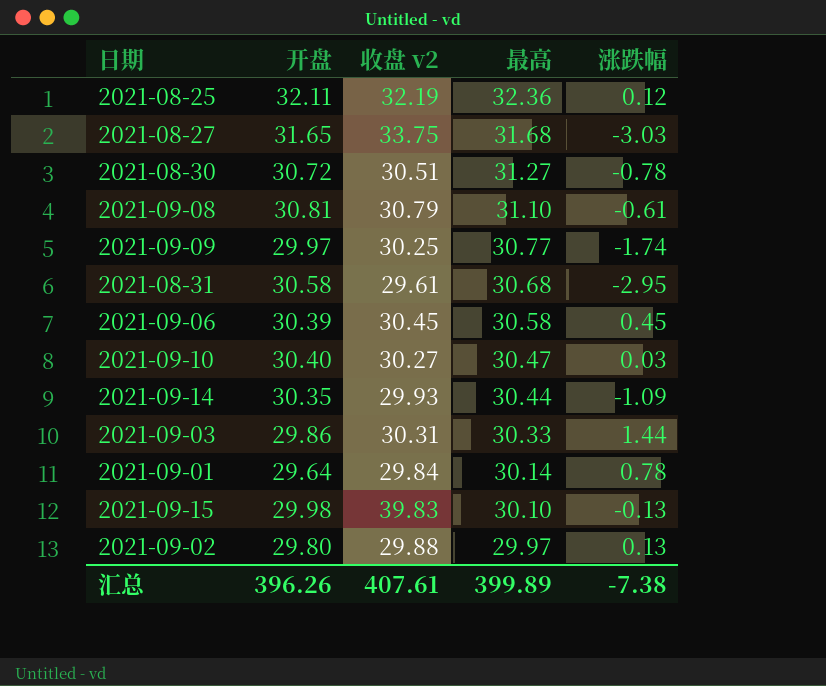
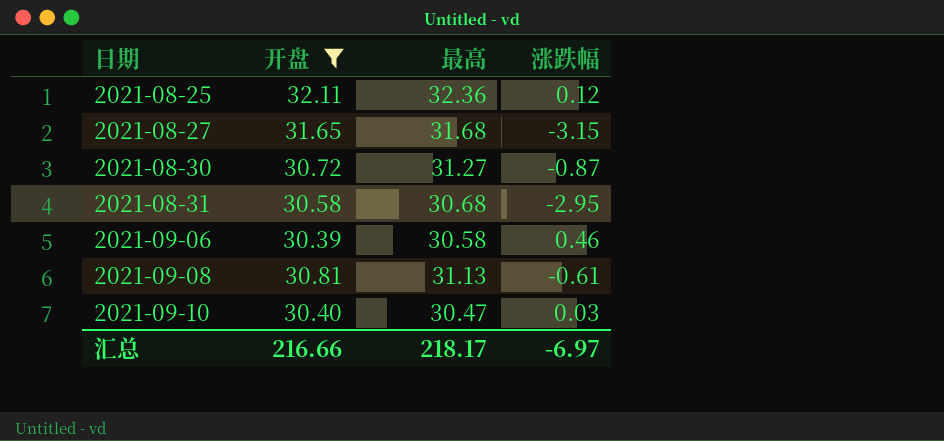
filter: none -> 开盘 >= 30.39
row order: 最高 descending -> 日期 ascending
column 收盘 v2 | position: 3 -> none
2021-08-27 | 涨跌幅: -3.03 -> -3.15
2021-08-30 | 涨跌幅: -0.78 -> -0.87
2021-09-06 | 涨跌幅: 0.45 -> 0.46
2021-09-08 | 最高: 31.10 -> 31.13
汇总 | 开盘: 396.26 -> 216.66
汇总 | 最高: 399.89 -> 218.17
汇总 | 涨跌幅: -7.38 -> -6.97

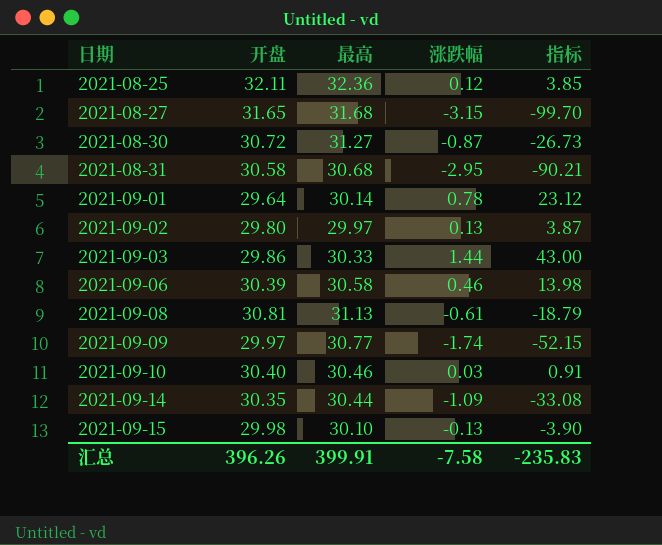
filter: 开盘 >= 30.39 -> none
column 指标 | formula: none -> [开盘] * [涨跌幅]
2021-09-10 | 最高: 30.47 -> 30.46
汇总 | 开盘: 216.66 -> 396.26
汇总 | 最高: 218.17 -> 399.91
汇总 | 涨跌幅: -6.97 -> -7.58

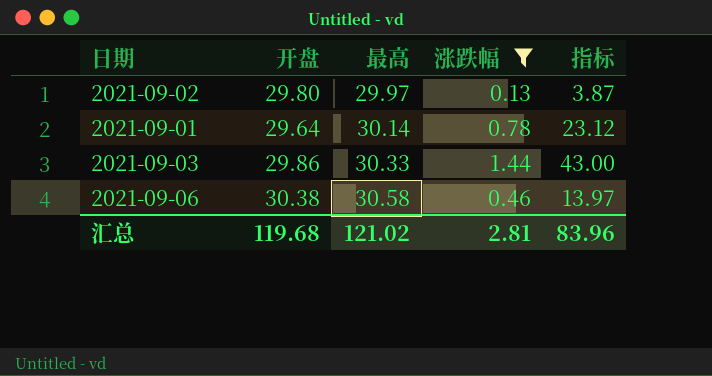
filter: none -> 涨跌幅 >= 0.13
row order: 日期 ascending -> 最高 ascending
2021-09-06 | 开盘: 30.39 -> 30.38
2021-09-06 | 指标: 13.98 -> 13.97
汇总 | 开盘: 396.26 -> 119.68
汇总 | 最高: 399.91 -> 121.02
汇总 | 涨跌幅: -7.58 -> 2.81
汇总 | 指标: -235.83 -> 83.96

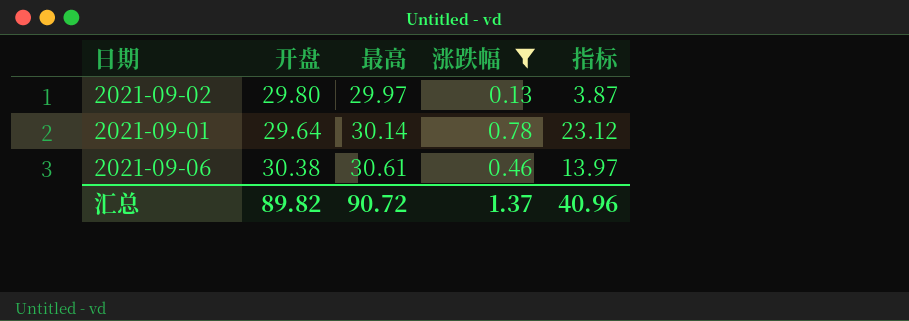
row 2021-09-03: 29.86 | 30.33 | 1.44 | 43.00 -> none
2021-09-06 | 最高: 30.58 -> 30.61
汇总 | 开盘: 119.68 -> 89.82
汇总 | 最高: 121.02 -> 90.72
汇总 | 涨跌幅: 2.81 -> 1.37
汇总 | 指标: 83.96 -> 40.96

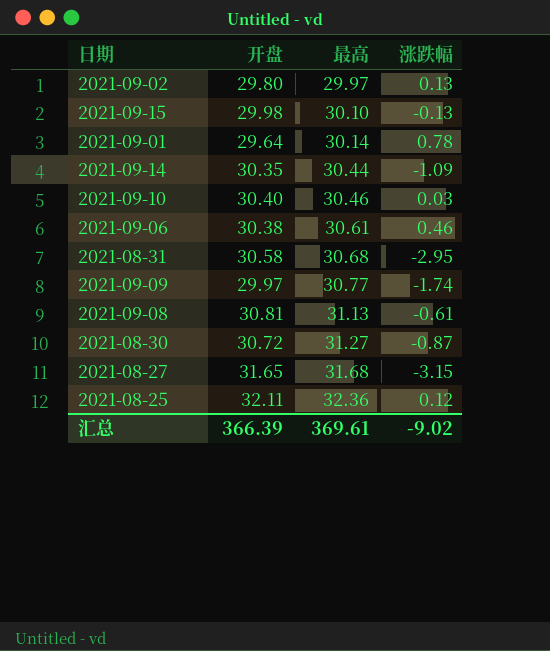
filter: 涨跌幅 >= 0.13 -> none
column 指标 | formula: [开盘] * [涨跌幅] -> none
汇总 | 开盘: 89.82 -> 366.39
汇总 | 最高: 90.72 -> 369.61
汇总 | 涨跌幅: 1.37 -> -9.02

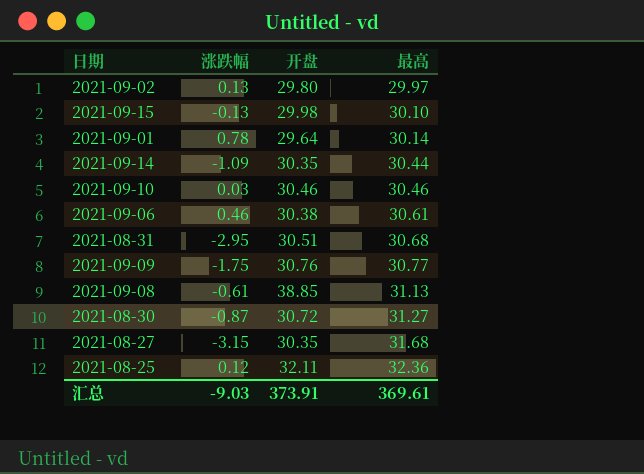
column 涨跌幅 | position: 4 -> 2
2021-09-10 | 开盘: 30.40 -> 30.46
2021-08-31 | 开盘: 30.58 -> 30.51
2021-09-09 | 涨跌幅: -1.74 -> -1.75
2021-09-09 | 开盘: 29.97 -> 30.76
2021-09-08 | 开盘: 30.81 -> 38.85
2021-08-27 | 开盘: 31.65 -> 30.35
汇总 | 涨跌幅: -9.02 -> -9.03
汇总 | 开盘: 366.39 -> 373.91

